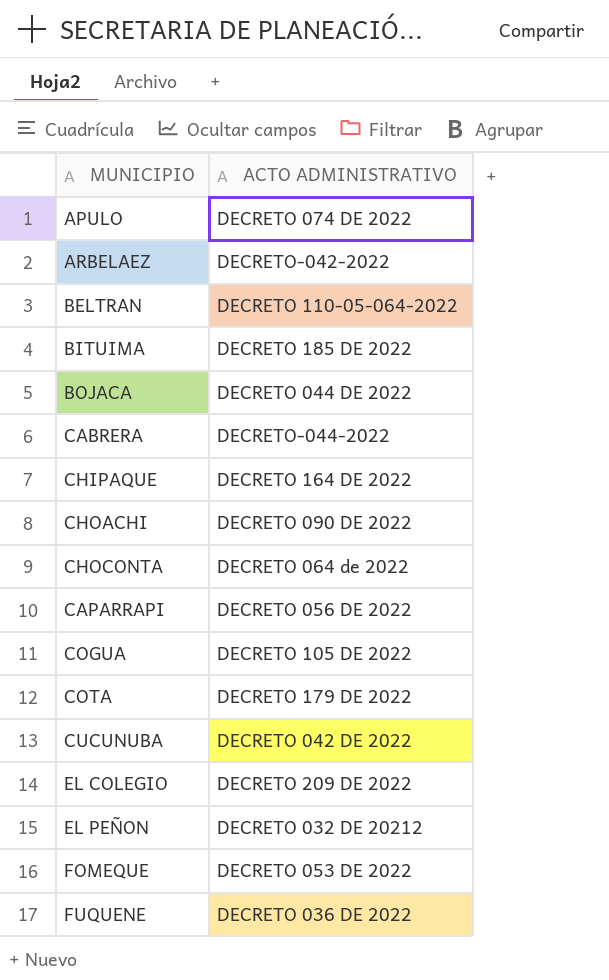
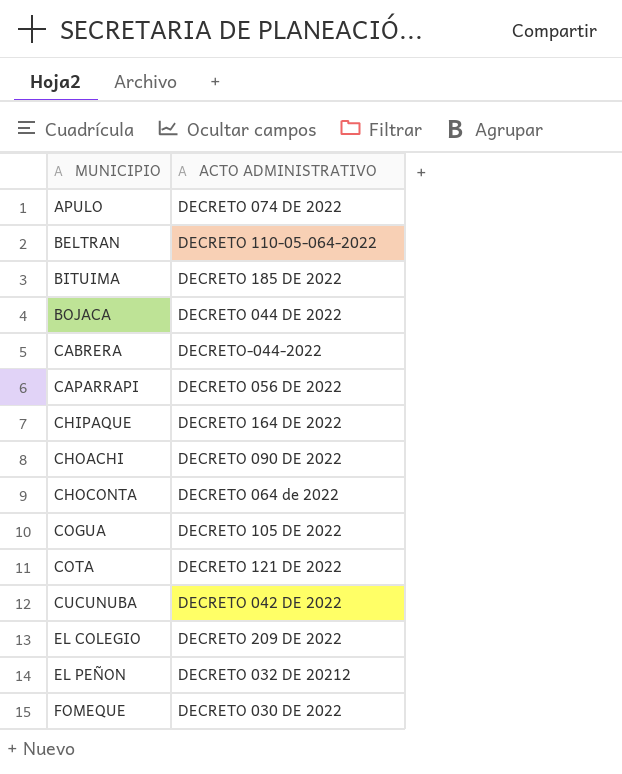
row order: none -> MUNICIPIO ascending
row ARBELAEZ: DECRETO-042-2022 -> none
row FUQUENE: DECRETO 036 DE 2022 -> none
COTA | ACTO ADMINISTRATIVO: DECRETO 179 DE 2022 -> DECRETO 121 DE 2022
FOMEQUE | ACTO ADMINISTRATIVO: DECRETO 053 DE 2022 -> DECRETO 030 DE 2022

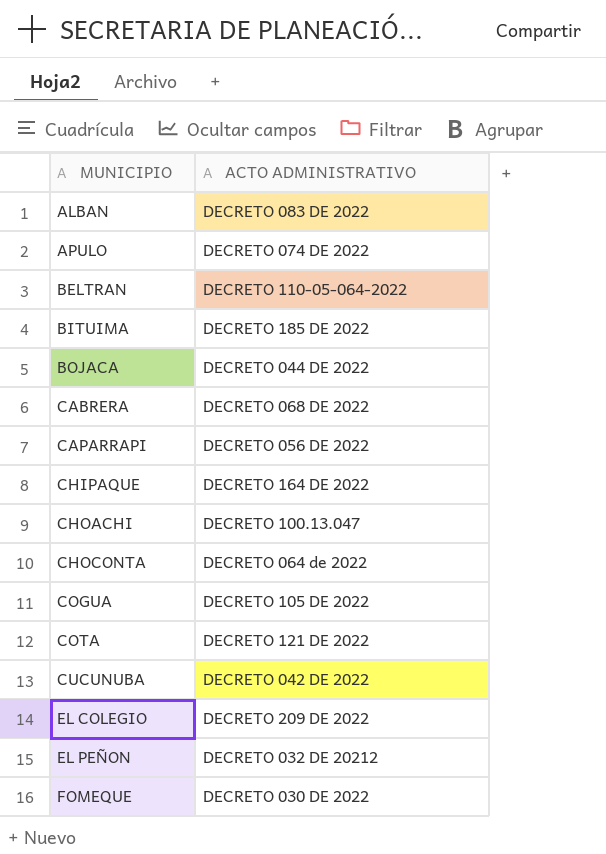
row ALBAN: none -> DECRETO 083 DE 2022
CABRERA | ACTO ADMINISTRATIVO: DECRETO-044-2022 -> DECRETO 068 DE 2022
CHOACHI | ACTO ADMINISTRATIVO: DECRETO 090 DE 2022 -> DECRETO 100.13.047

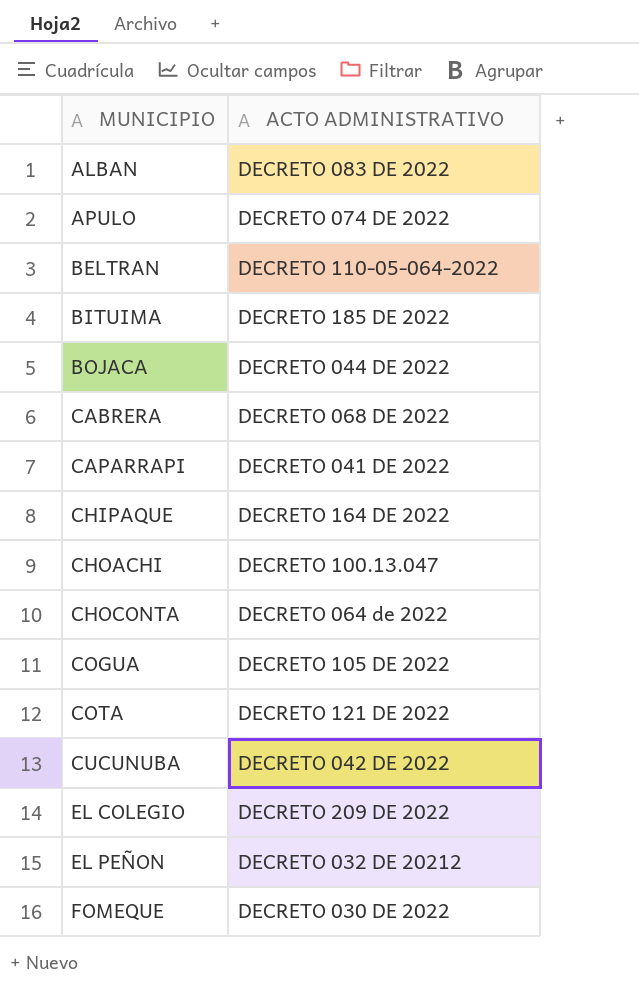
CAPARRAPI | ACTO ADMINISTRATIVO: DECRETO 056 DE 2022 -> DECRETO 041 DE 2022

